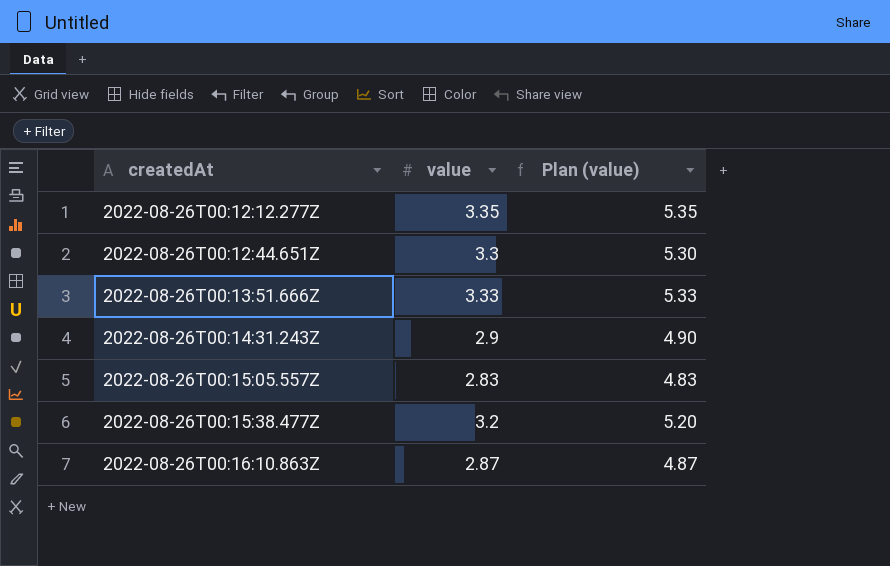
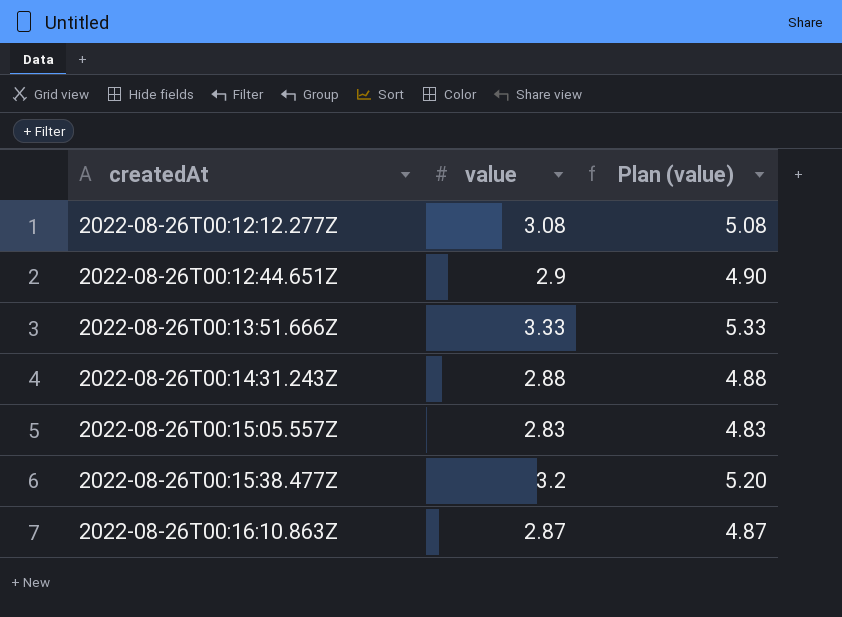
2022-08-26T00:12:12.277Z | value: 3.35 -> 3.08
2022-08-26T00:12:12.277Z | Plan (value): 5.35 -> 5.08
2022-08-26T00:12:44.651Z | value: 3.3 -> 2.9
2022-08-26T00:12:44.651Z | Plan (value): 5.30 -> 4.90
2022-08-26T00:14:31.243Z | value: 2.9 -> 2.88
2022-08-26T00:14:31.243Z | Plan (value): 4.90 -> 4.88

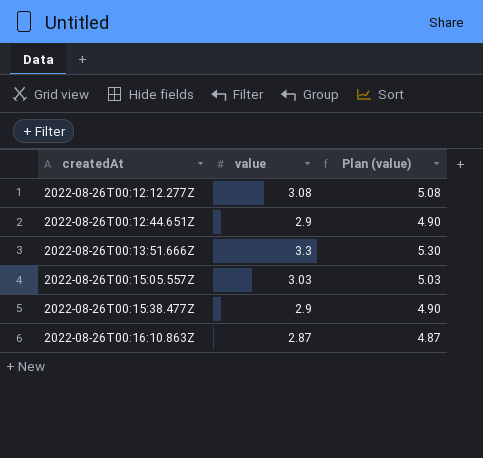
row 2022-08-26T00:14:31.243Z: 2.88 | 4.88 -> none
2022-08-26T00:13:51.666Z | value: 3.33 -> 3.3
2022-08-26T00:13:51.666Z | Plan (value): 5.33 -> 5.30
2022-08-26T00:15:05.557Z | value: 2.83 -> 3.03
2022-08-26T00:15:05.557Z | Plan (value): 4.83 -> 5.03
2022-08-26T00:15:38.477Z | value: 3.2 -> 2.9
2022-08-26T00:15:38.477Z | Plan (value): 5.20 -> 4.90

